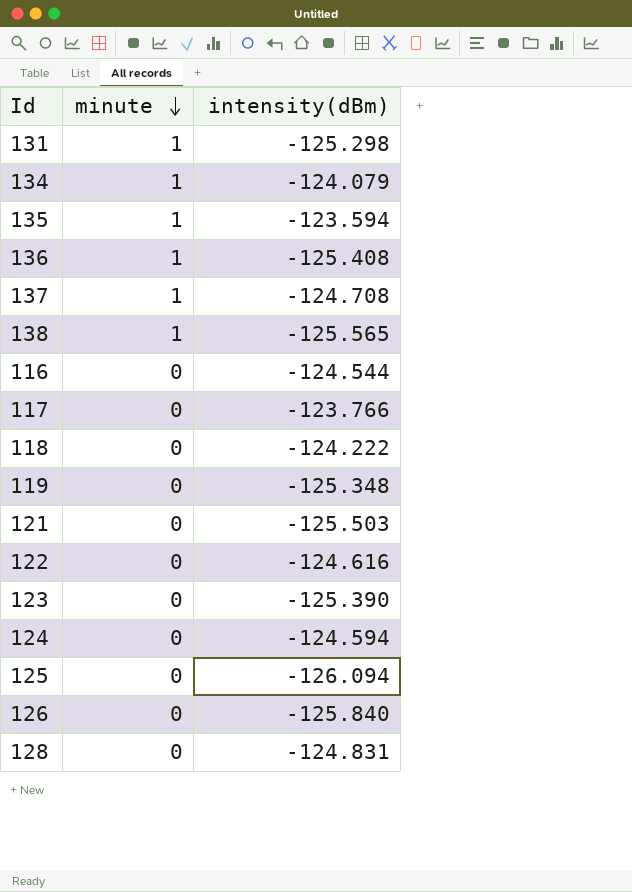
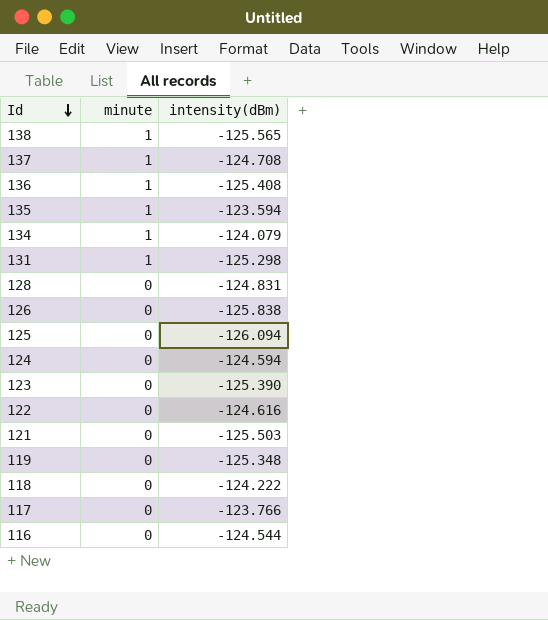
row order: minute descending -> Id descending
126 | intensity(dBm): -125.840 -> -125.838

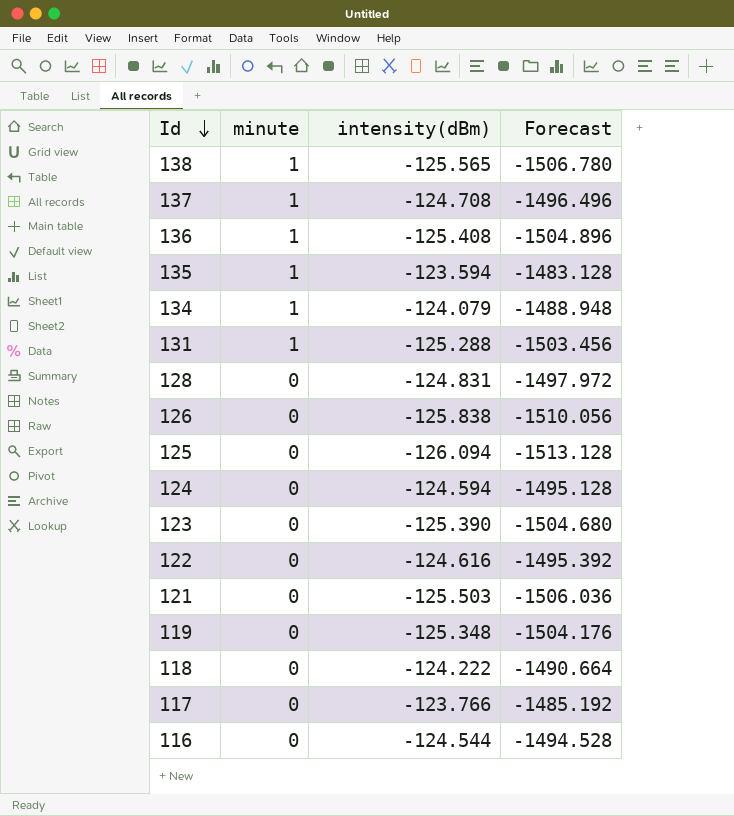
column Forecast | formula: none -> [intensity(dBm)] * 12
131 | intensity(dBm): -125.298 -> -125.288

